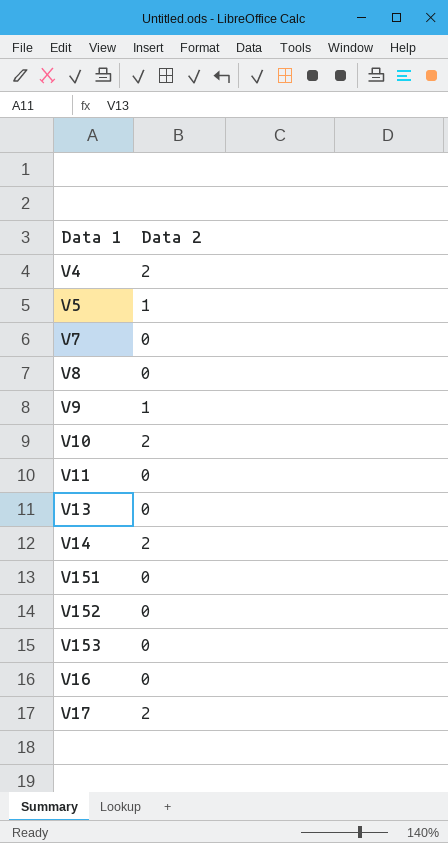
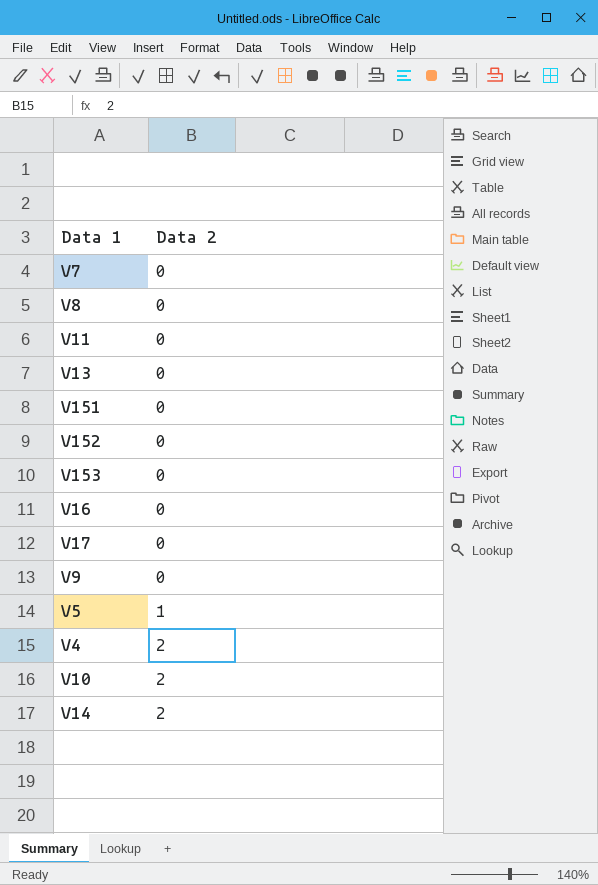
row order: none -> Data 2 ascending
V17 | Data 2: 2 -> 0
V9 | Data 2: 1 -> 0

